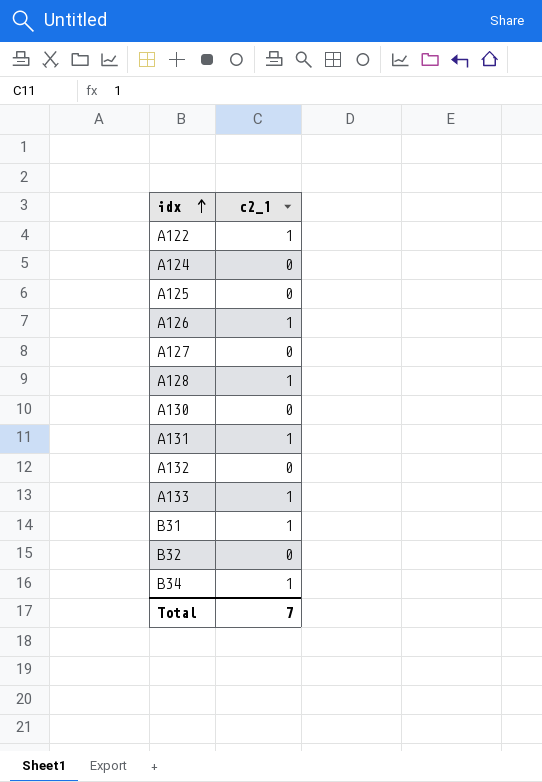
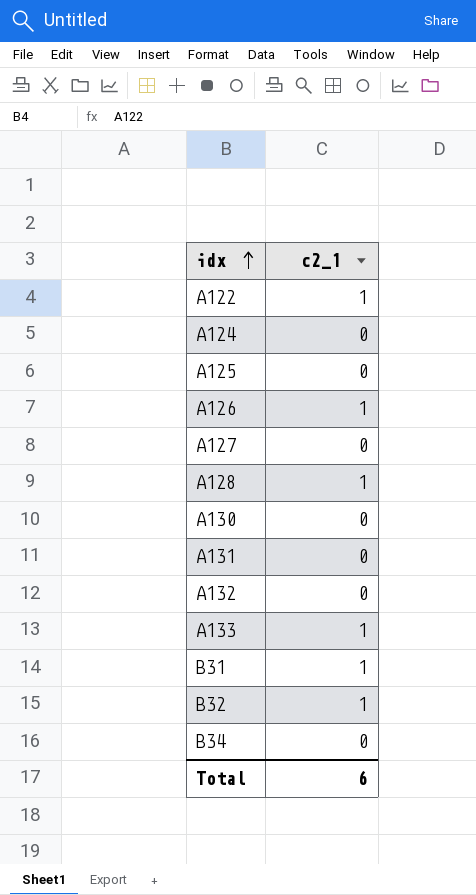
A131 | c2_1: 1 -> 0
B32 | c2_1: 0 -> 1
B34 | c2_1: 1 -> 0
Total | c2_1: 7 -> 6

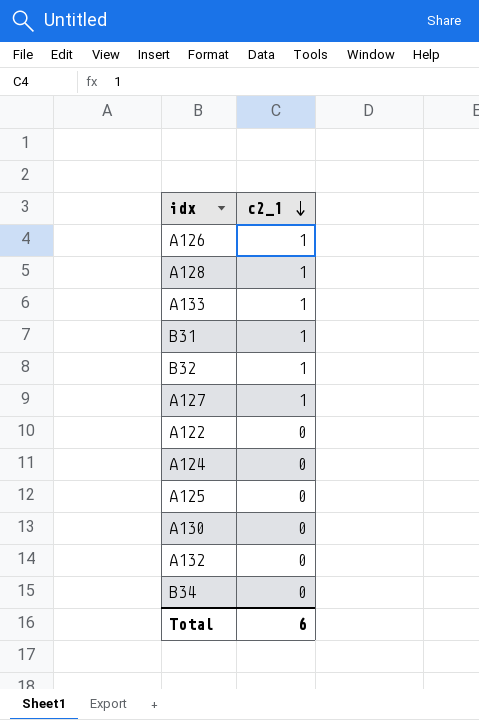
row order: idx ascending -> c2_1 descending
row A131: 0 -> none
A127 | c2_1: 0 -> 1
A122 | c2_1: 1 -> 0

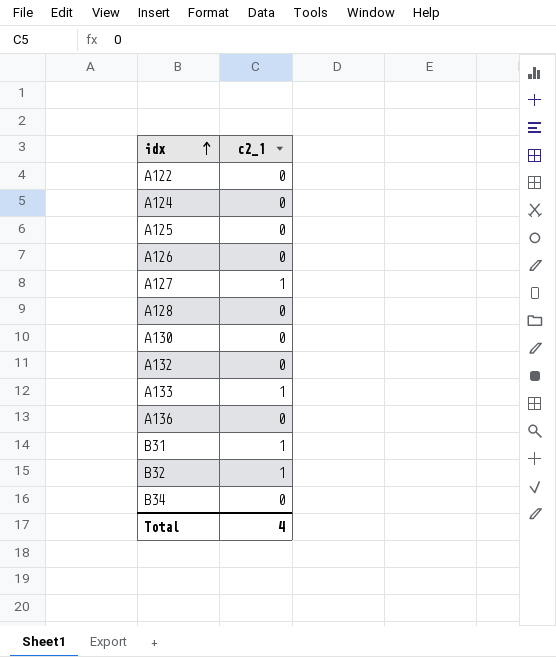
row order: c2_1 descending -> idx ascending
A126 | c2_1: 1 -> 0
A128 | c2_1: 1 -> 0
row A136: none -> 0
Total | c2_1: 6 -> 4

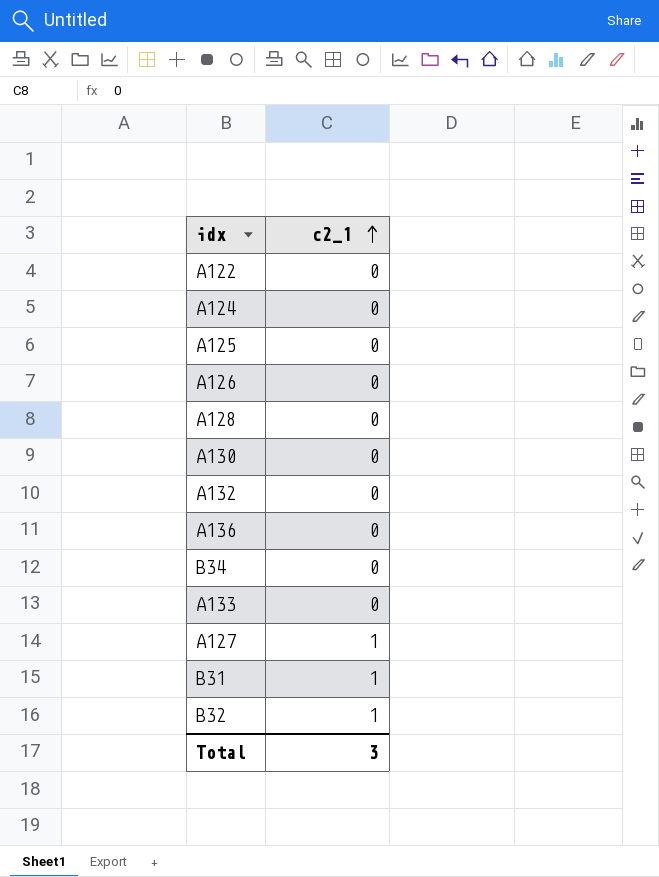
row order: idx ascending -> c2_1 ascending
A133 | c2_1: 1 -> 0
Total | c2_1: 4 -> 3

